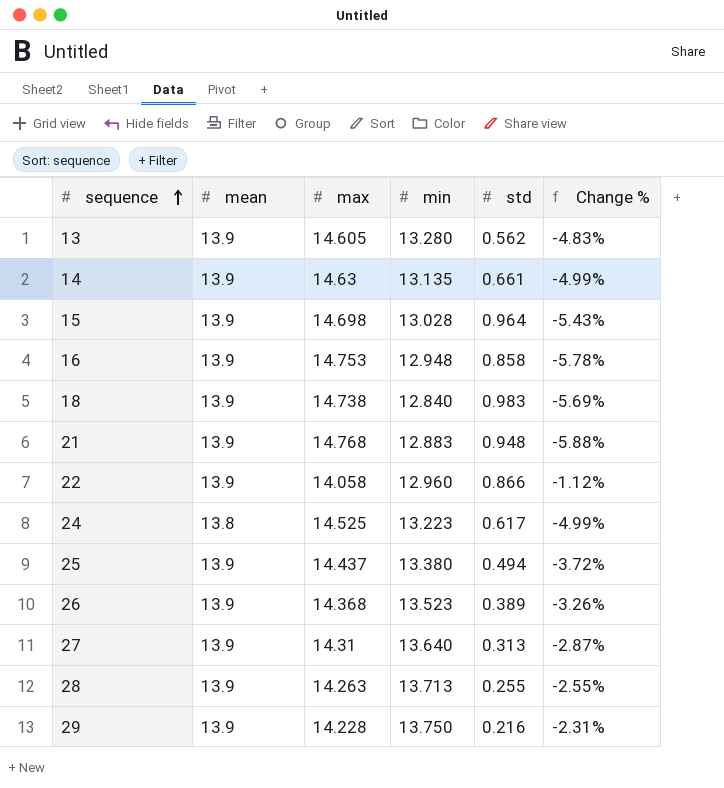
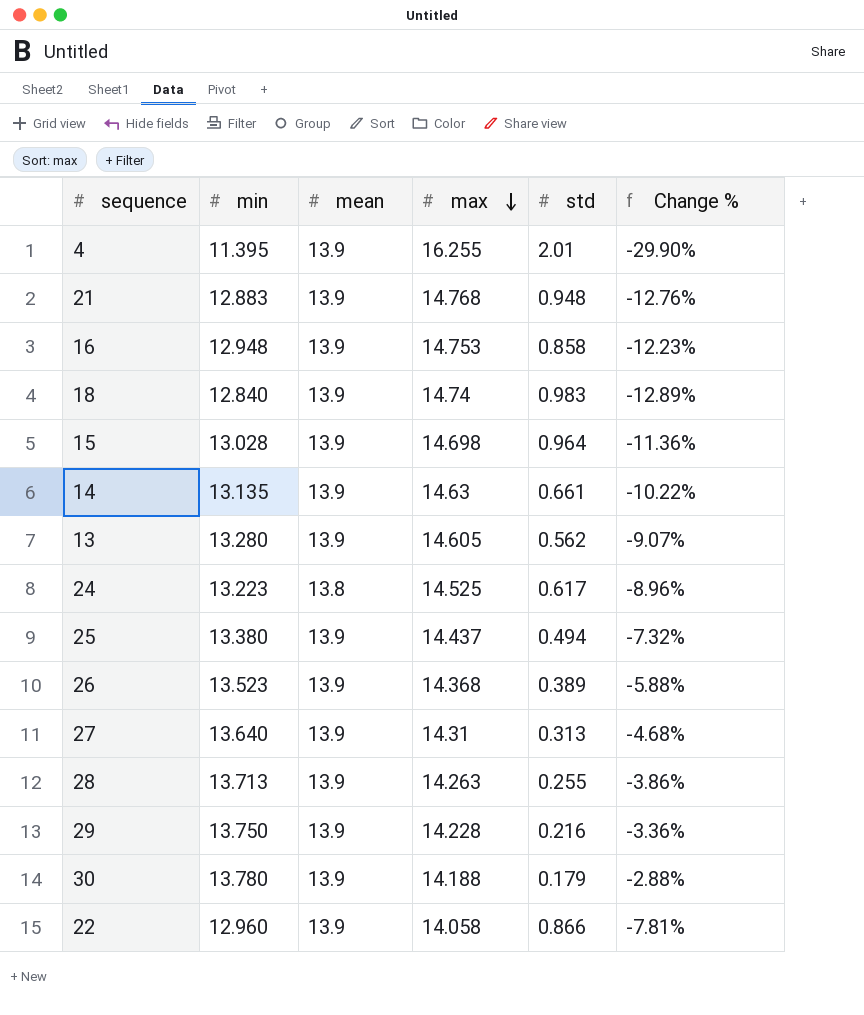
row order: sequence ascending -> max descending
column min | position: 4 -> 2
column Change % | formula: ([mean] - [max]) / [max] -> ([min] - [max]) / [max]
row 4: none -> 11.395 | 13.9 | 16.255 | 2.01 | -29.90%
18 | max: 14.738 -> 14.74
row 30: none -> 13.780 | 13.9 | 14.188 | 0.179 | -2.88%

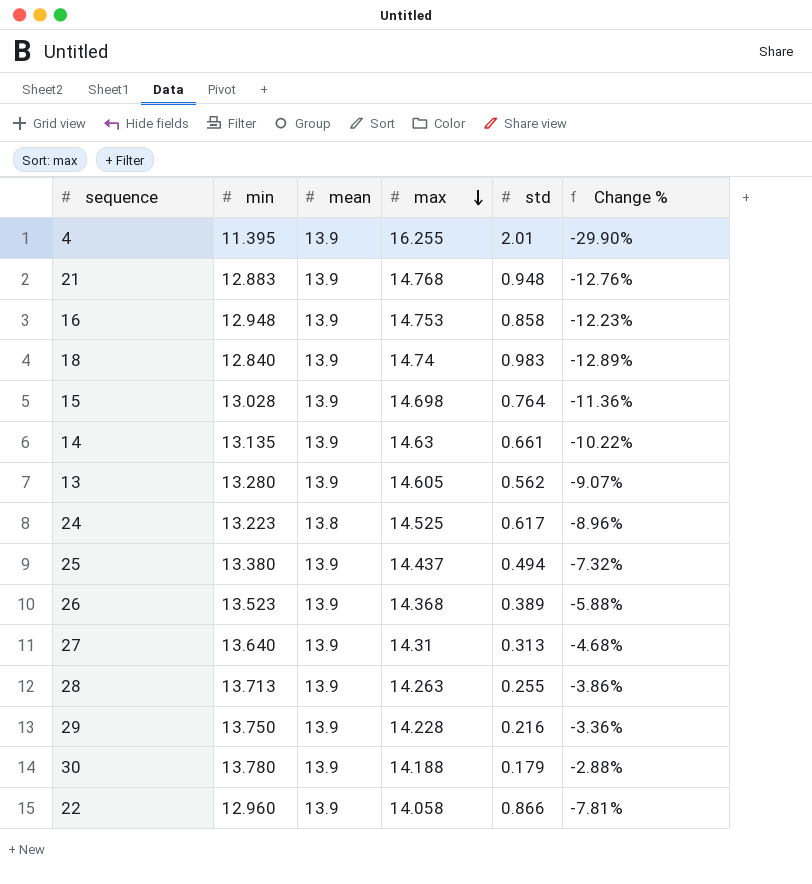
15 | std: 0.964 -> 0.764

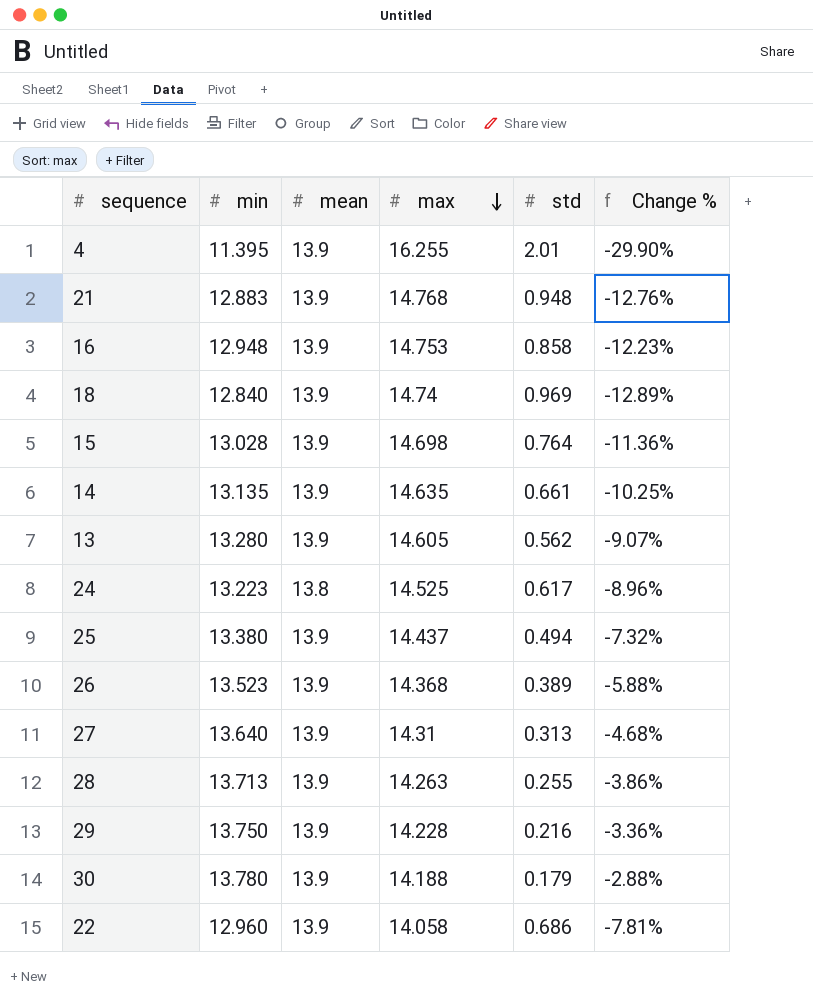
18 | std: 0.983 -> 0.969
14 | max: 14.63 -> 14.635
14 | Change %: -10.22% -> -10.25%
22 | std: 0.866 -> 0.686

